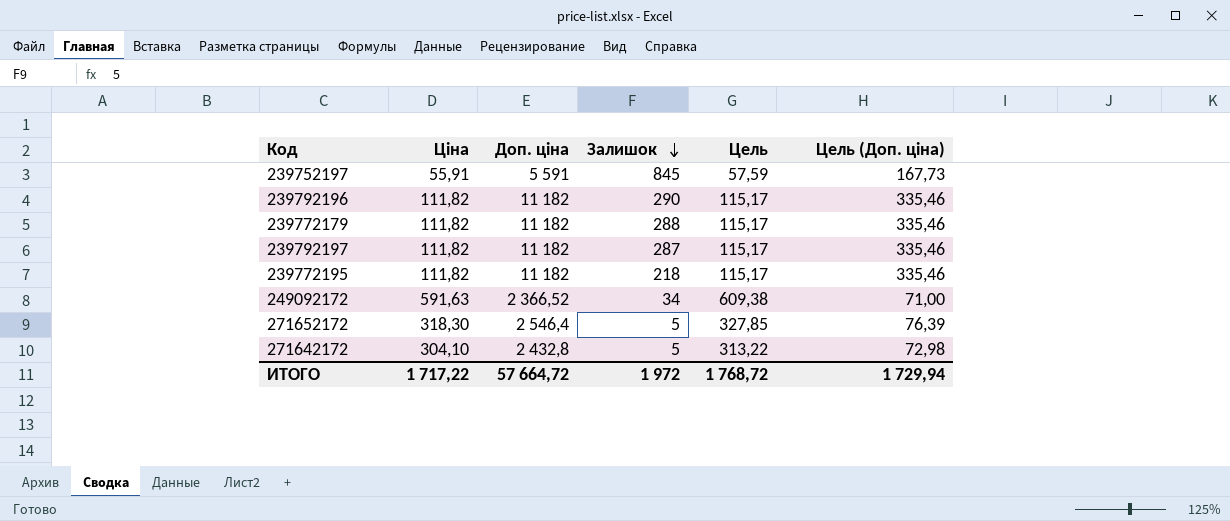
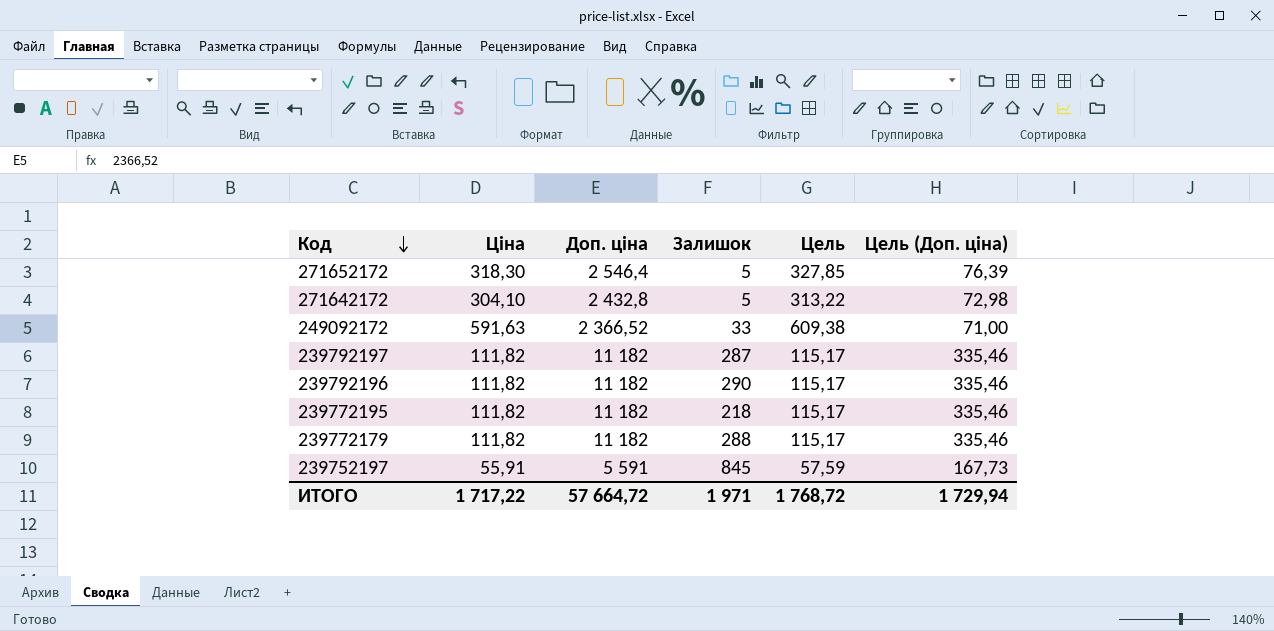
row order: Залишок descending -> Код descending
249092172 | Залишок: 34 -> 33
ИТОГО | Залишок: 1 972 -> 1 971

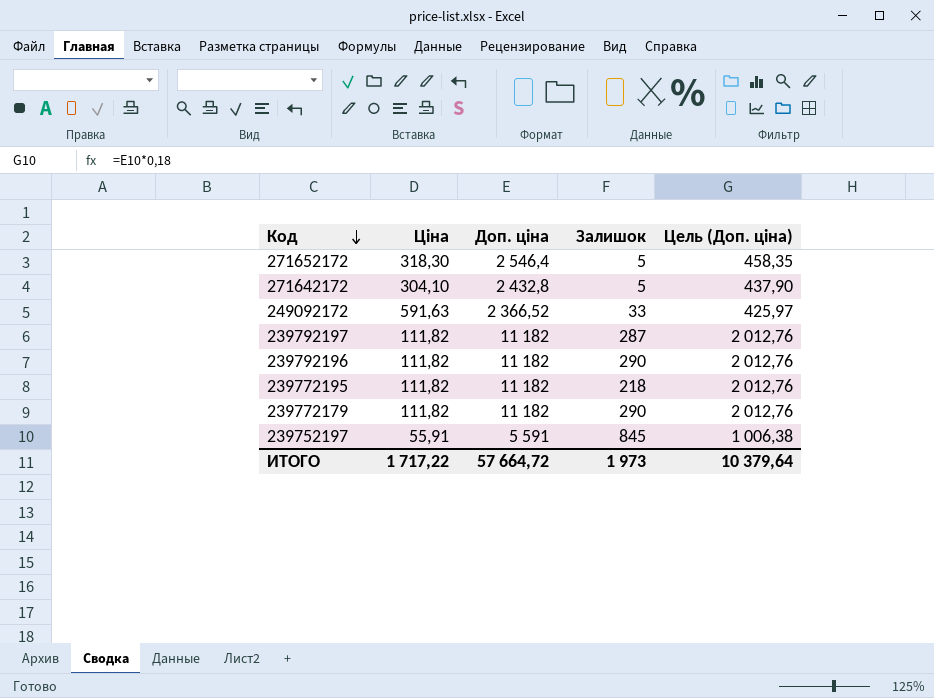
column Цель | formula: [Ціна] * 1,03 -> none
column Цель (Доп. ціна) | formula: [Доп. ціна] * 0,03 -> [Доп. ціна] * 0,18
239772179 | Залишок: 288 -> 290
ИТОГО | Залишок: 1 971 -> 1 973
ИТОГО | Цель (Доп. ціна): 1 729,94 -> 10 379,64

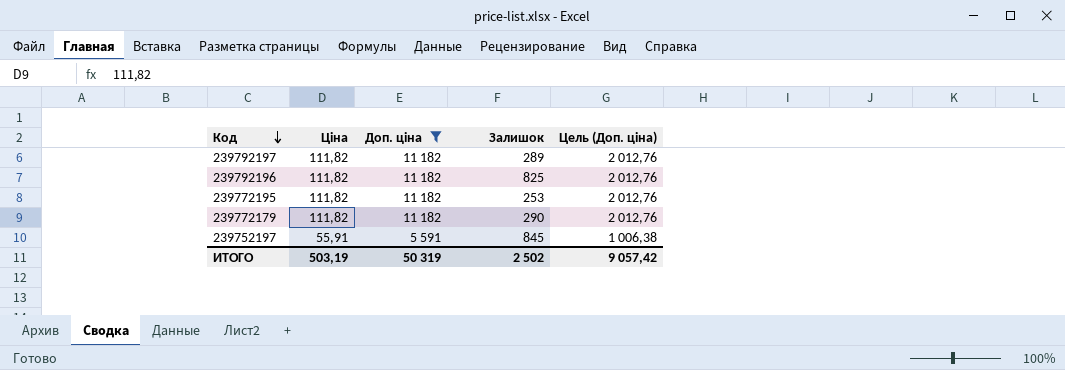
filter: none -> Доп. ціна >= 5 591
239792197 | Залишок: 287 -> 289
239792196 | Залишок: 290 -> 825
239772195 | Залишок: 218 -> 253
ИТОГО | Ціна: 1 717,22 -> 503,19
ИТОГО | Доп. ціна: 57 664,72 -> 50 319
ИТОГО | Залишок: 1 973 -> 2 502
ИТОГО | Цель (Доп. ціна): 10 379,64 -> 9 057,42

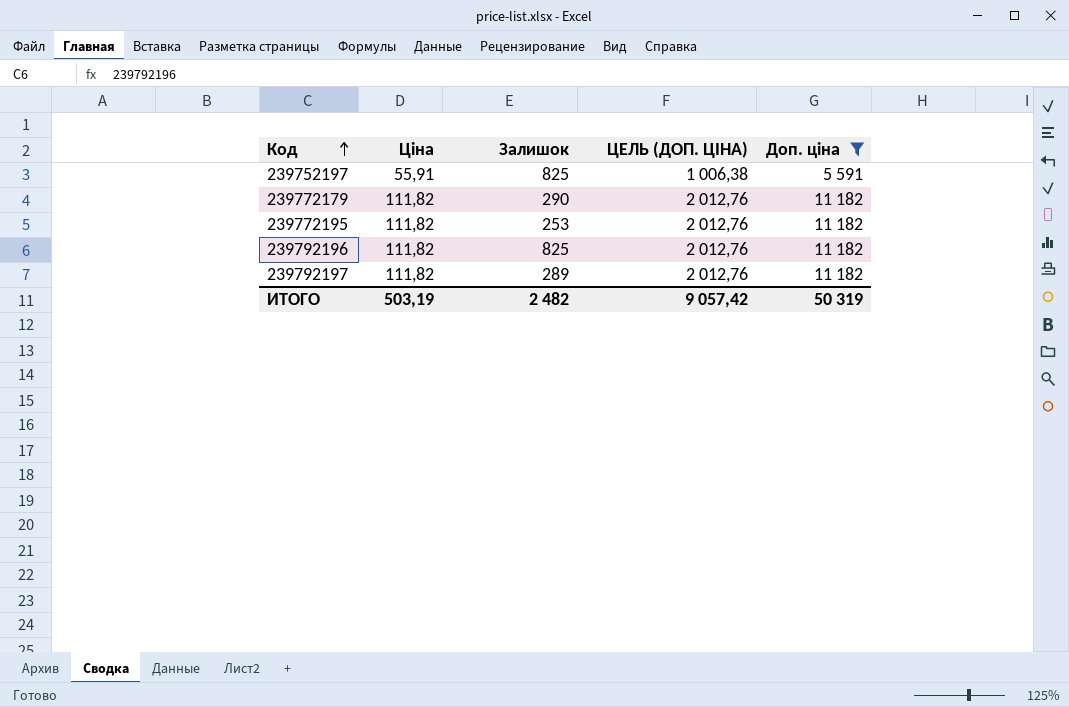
row order: Код descending -> Код ascending
column name: Цель (Доп. ціна) -> ЦЕЛЬ (ДОП. ЦІНА)
column Доп. ціна | position: 3 -> 5
239752197 | Залишок: 845 -> 825
ИТОГО | Залишок: 2 502 -> 2 482

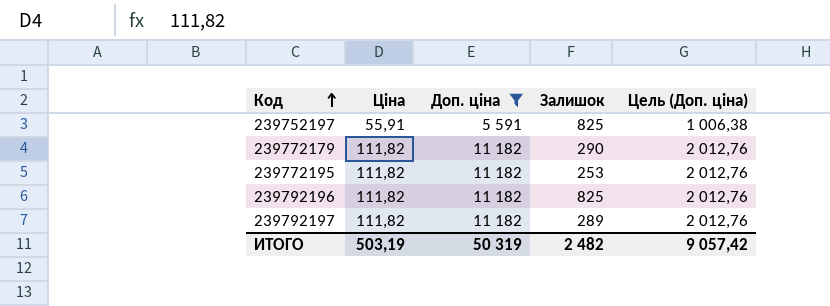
column Доп. ціна | position: 5 -> 3
column name: ЦЕЛЬ (ДОП. ЦІНА) -> Цель (Доп. ціна)

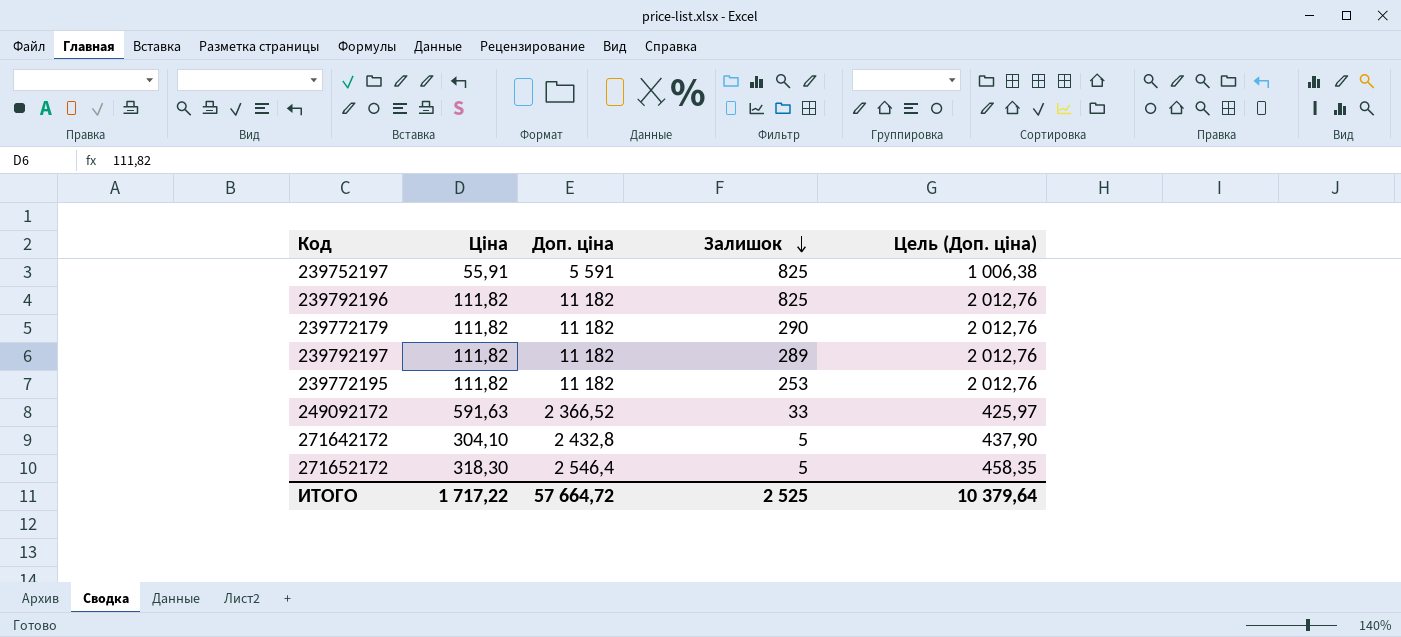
filter: Доп. ціна >= 5 591 -> none
row order: Код ascending -> Залишок descending
ИТОГО | Ціна: 503,19 -> 1 717,22
ИТОГО | Доп. ціна: 50 319 -> 57 664,72
ИТОГО | Залишок: 2 482 -> 2 525
ИТОГО | Цель (Доп. ціна): 9 057,42 -> 10 379,64

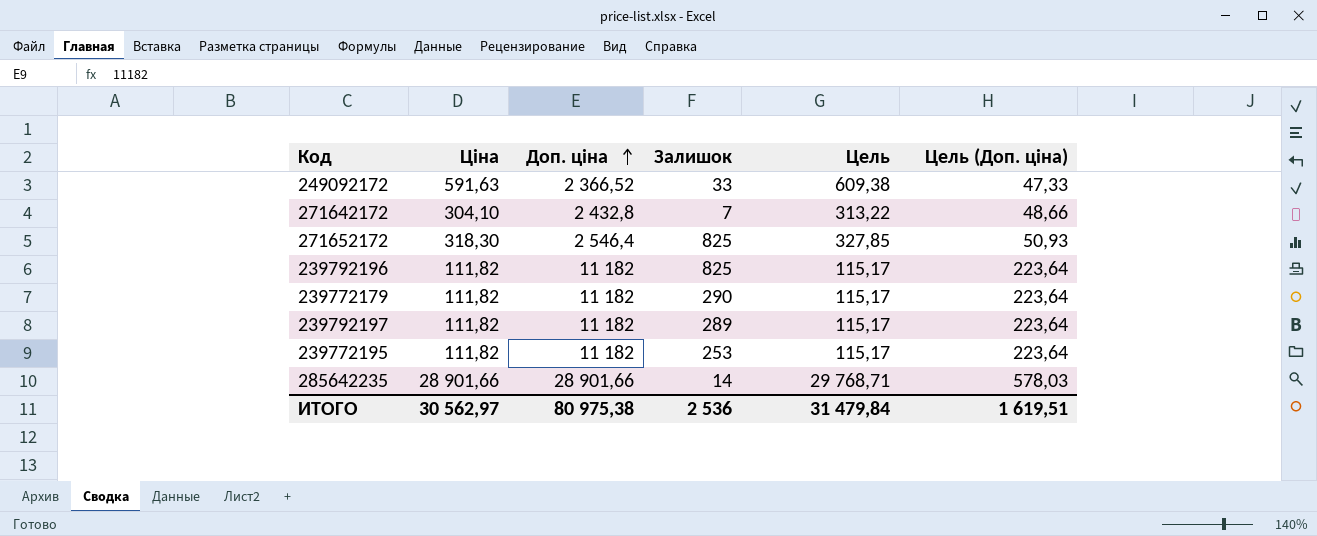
row order: Залишок descending -> Доп. ціна ascending
column Цель | formula: none -> [Ціна] * 1,03
column Цель (Доп. ціна) | formula: [Доп. ціна] * 0,18 -> [Доп. ціна] * 0,02
row 239752197: 55,91 | 5 591 | 825 | 1 006,38 -> none
271642172 | Залишок: 5 -> 7
271652172 | Залишок: 5 -> 825
row 285642235: none -> 28 901,66 | 28 901,66 | 14 | 29 768,71 | 578,03
ИТОГО | Ціна: 1 717,22 -> 30 562,97
ИТОГО | Доп. ціна: 57 664,72 -> 80 975,38
ИТОГО | Залишок: 2 525 -> 2 536
ИТОГО | Цель (Доп. ціна): 10 379,64 -> 1 619,51

